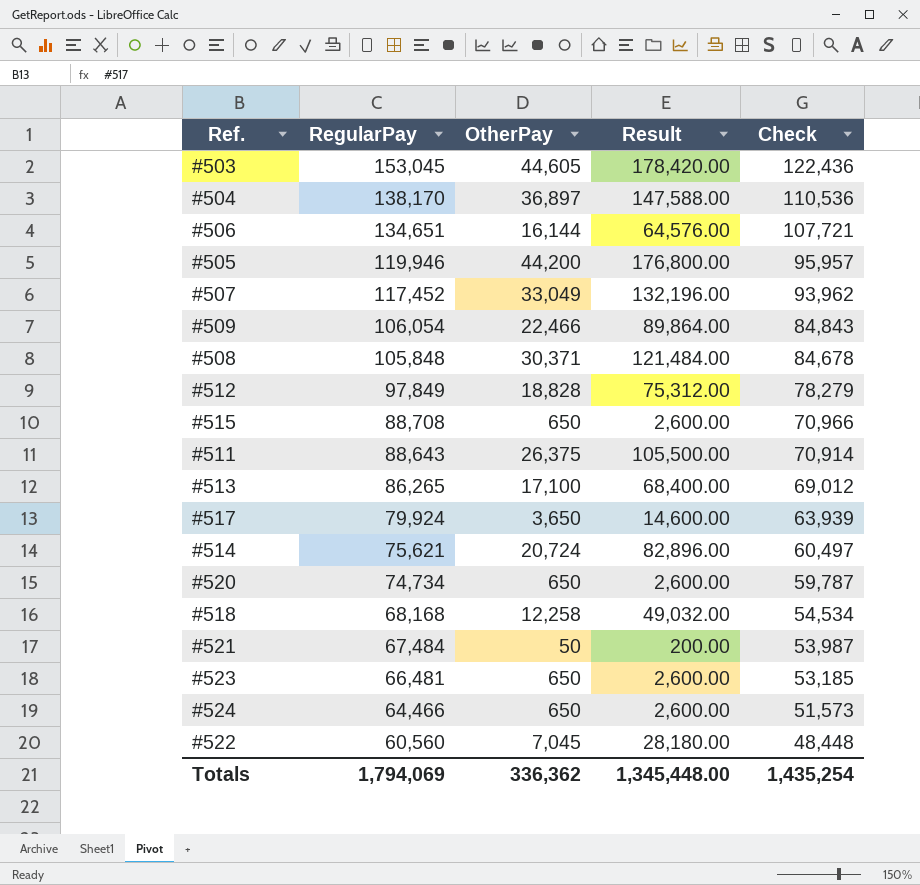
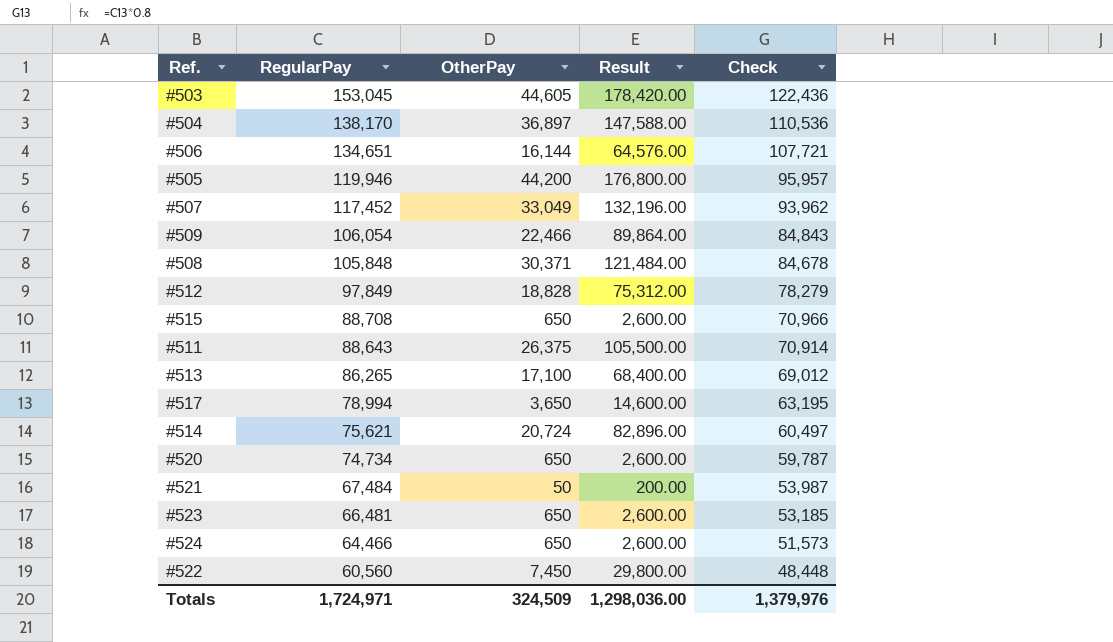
row #518: 68,168 | 12,258 | 49,032.00 | 54,534 -> none
#517 | RegularPay: 79,924 -> 78,994
#517 | Check: 63,939 -> 63,195
#522 | OtherPay: 7,045 -> 7,450
#522 | Result: 28,180.00 -> 29,800.00
Totals | RegularPay: 1,794,069 -> 1,724,971
Totals | OtherPay: 336,362 -> 324,509
Totals | Result: 1,345,448.00 -> 1,298,036.00
Totals | Check: 1,435,254 -> 1,379,976

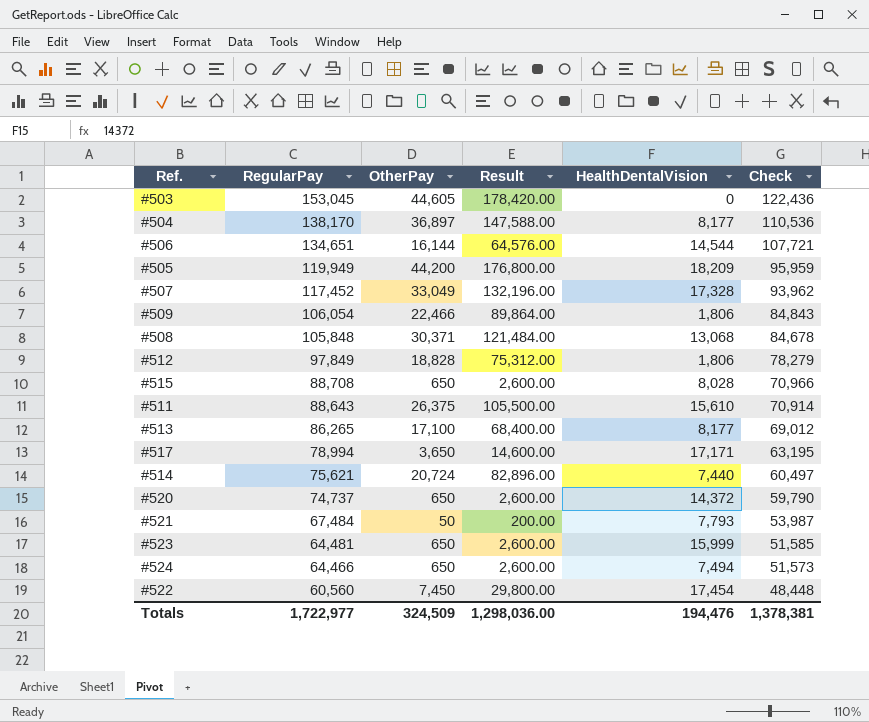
column HealthDentalVision | position: none -> 5
#505 | RegularPay: 119,946 -> 119,949
#505 | Check: 95,957 -> 95,959
#520 | RegularPay: 74,734 -> 74,737
#520 | Check: 59,787 -> 59,790
#523 | RegularPay: 66,481 -> 64,481
#523 | Check: 53,185 -> 51,585
Totals | RegularPay: 1,724,971 -> 1,722,977
Totals | Check: 1,379,976 -> 1,378,381

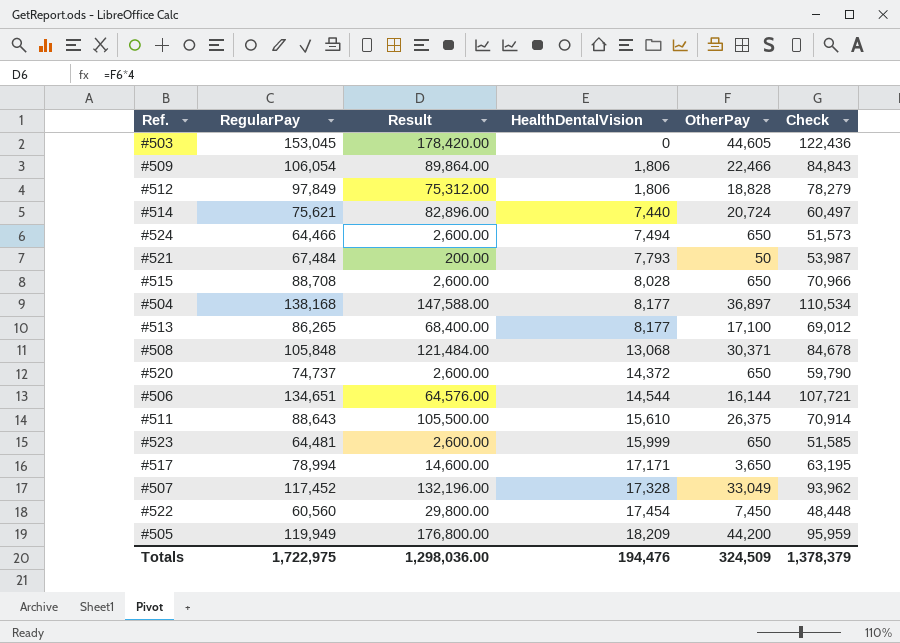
row order: RegularPay descending -> HealthDentalVision ascending
column OtherPay | position: 3 -> 5
#504 | RegularPay: 138,170 -> 138,168
#504 | Check: 110,536 -> 110,534
Totals | RegularPay: 1,722,977 -> 1,722,975
Totals | Check: 1,378,381 -> 1,378,379

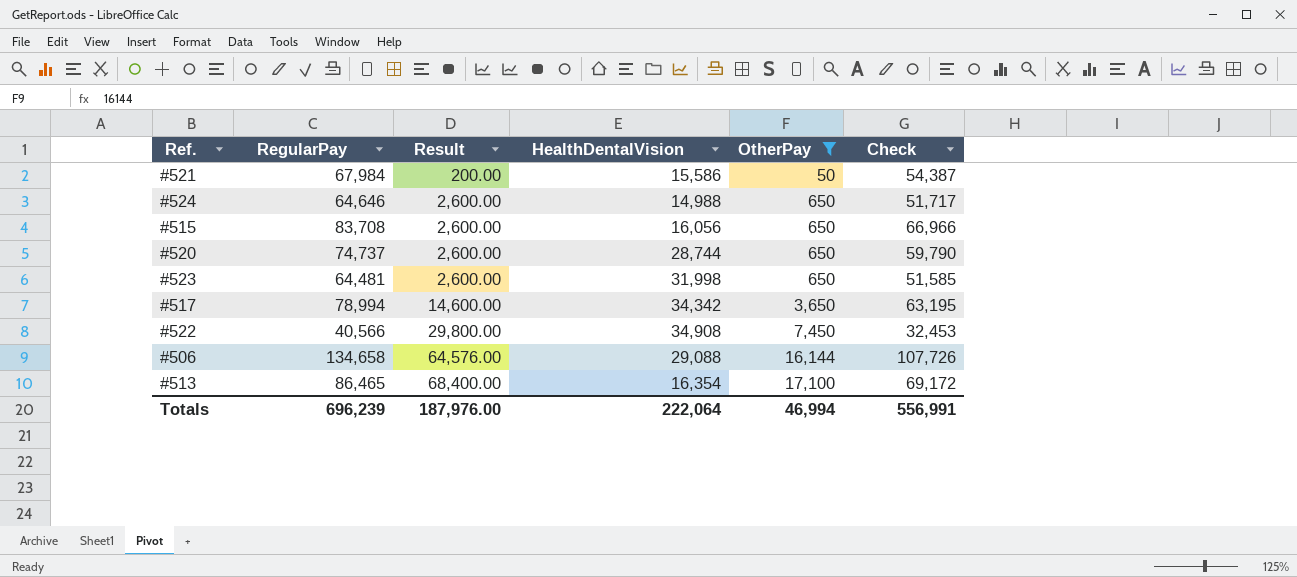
filter: none -> OtherPay <= 17,100
row order: HealthDentalVision ascending -> Result ascending
#521 | RegularPay: 67,484 -> 67,984
#521 | HealthDentalVision: 7,793 -> 15,586
#521 | Check: 53,987 -> 54,387
#524 | RegularPay: 64,466 -> 64,646
#524 | HealthDentalVision: 7,494 -> 14,988
#524 | Check: 51,573 -> 51,717
#515 | RegularPay: 88,708 -> 83,708
#515 | HealthDentalVision: 8,028 -> 16,056
#515 | Check: 70,966 -> 66,966
#520 | HealthDentalVision: 14,372 -> 28,744
#523 | HealthDentalVision: 15,999 -> 31,998
#517 | HealthDentalVision: 17,171 -> 34,342
#522 | RegularPay: 60,560 -> 40,566
#522 | HealthDentalVision: 17,454 -> 34,908
#522 | Check: 48,448 -> 32,453
#506 | RegularPay: 134,651 -> 134,658
#506 | HealthDentalVision: 14,544 -> 29,088
#506 | Check: 107,721 -> 107,726
#513 | RegularPay: 86,265 -> 86,465
#513 | HealthDentalVision: 8,177 -> 16,354
#513 | Check: 69,012 -> 69,172
Totals | RegularPay: 1,722,975 -> 696,239
Totals | Result: 1,298,036.00 -> 187,976.00
Totals | HealthDentalVision: 194,476 -> 222,064
Totals | OtherPay: 324,509 -> 46,994
Totals | Check: 1,378,379 -> 556,991

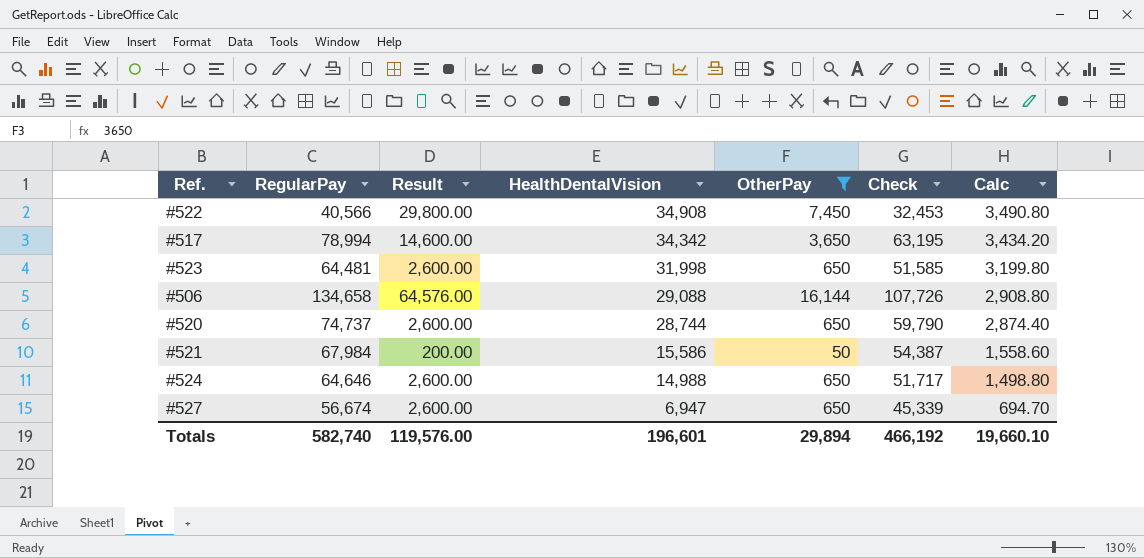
row order: Result ascending -> HealthDentalVision descending
column Calc | formula: none -> [HealthDentalVision] * 0.1
row #515: 83,708 | 2,600.00 | 16,056 | 650 | 66,966 -> none
row #513: 86,465 | 68,400.00 | 16,354 | 17,100 | 69,172 -> none
row #527: none -> 56,674 | 2,600.00 | 6,947 | 650 | 45,339 | 694.70
Totals | RegularPay: 696,239 -> 582,740
Totals | Result: 187,976.00 -> 119,576.00
Totals | HealthDentalVision: 222,064 -> 196,601
Totals | OtherPay: 46,994 -> 29,894
Totals | Check: 556,991 -> 466,192

